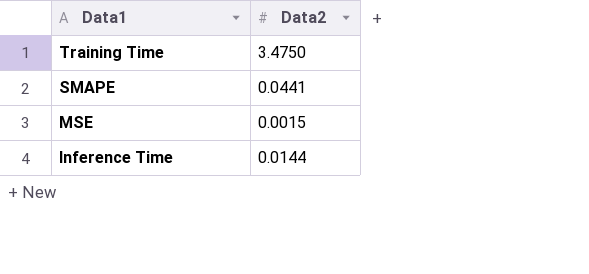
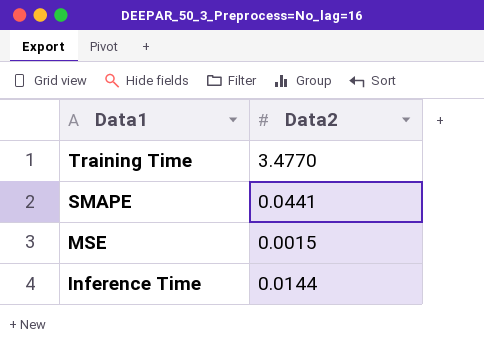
Training Time | Data2: 3.4750 -> 3.4770

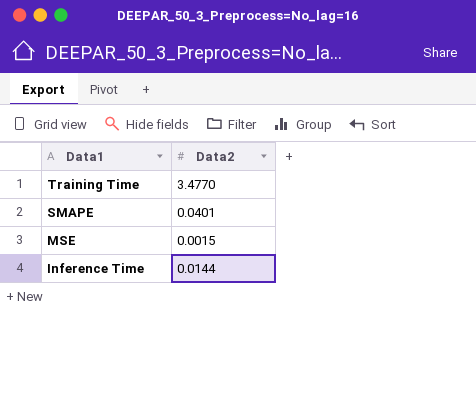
SMAPE | Data2: 0.0441 -> 0.0401

